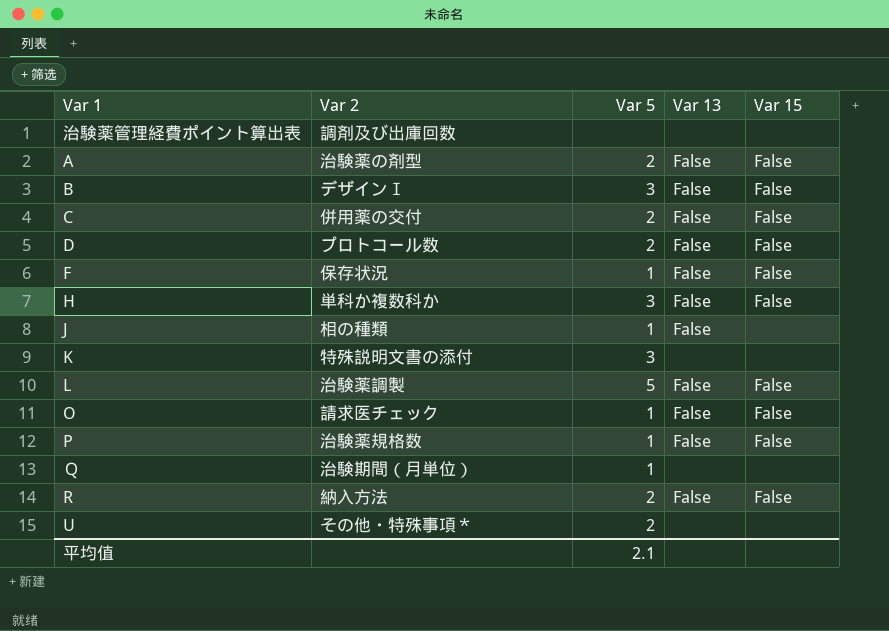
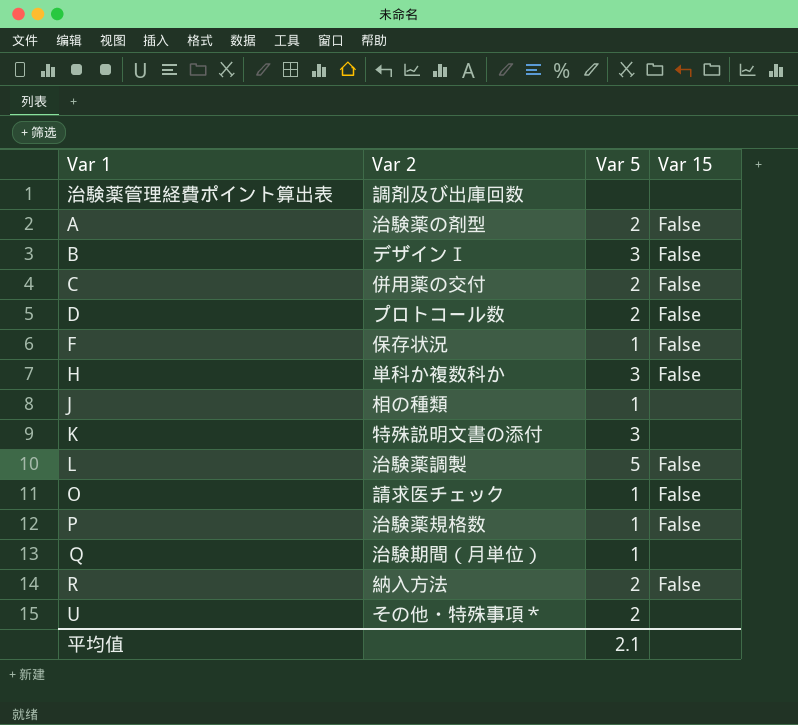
column Var 13 | position: 4 -> none

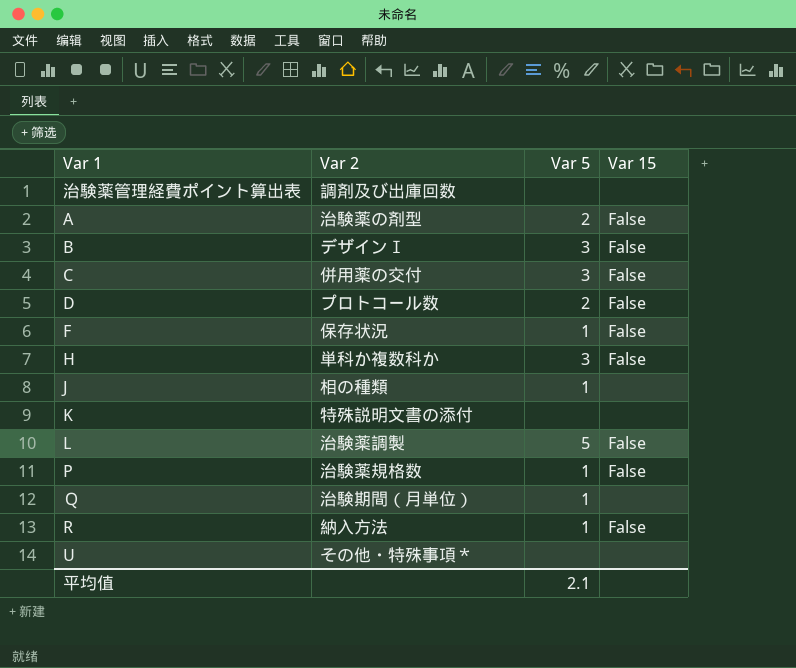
row O: 請求医チェック | 1 | False -> none
C | Var 5: 2 -> 3
K | Var 5: 3 -> none
R | Var 5: 2 -> 1
U | Var 5: 2 -> none

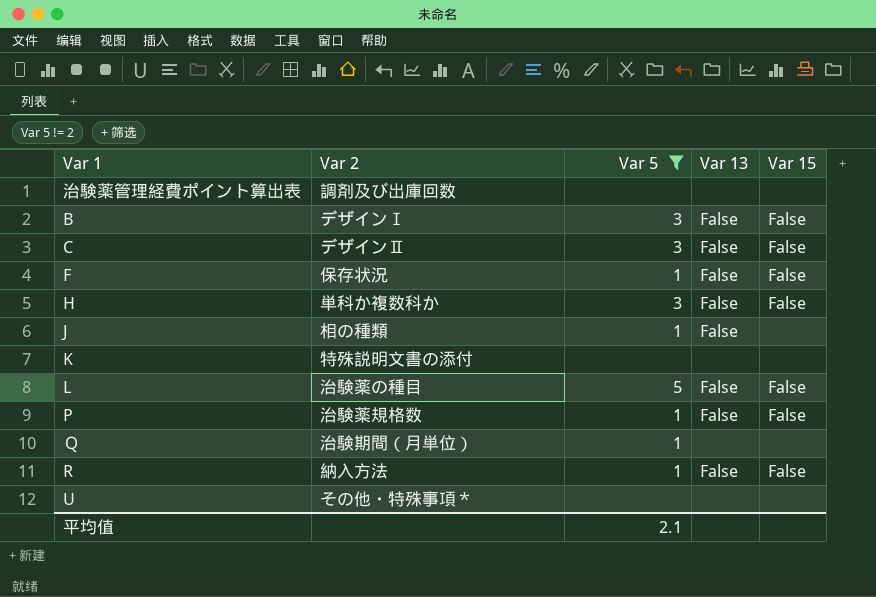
filter: none -> Var 5 != 2
column Var 13 | position: none -> 4
C | Var 2: 併用薬の交付 -> デザインⅡ
L | Var 2: 治験薬調製 -> 治験薬の種目

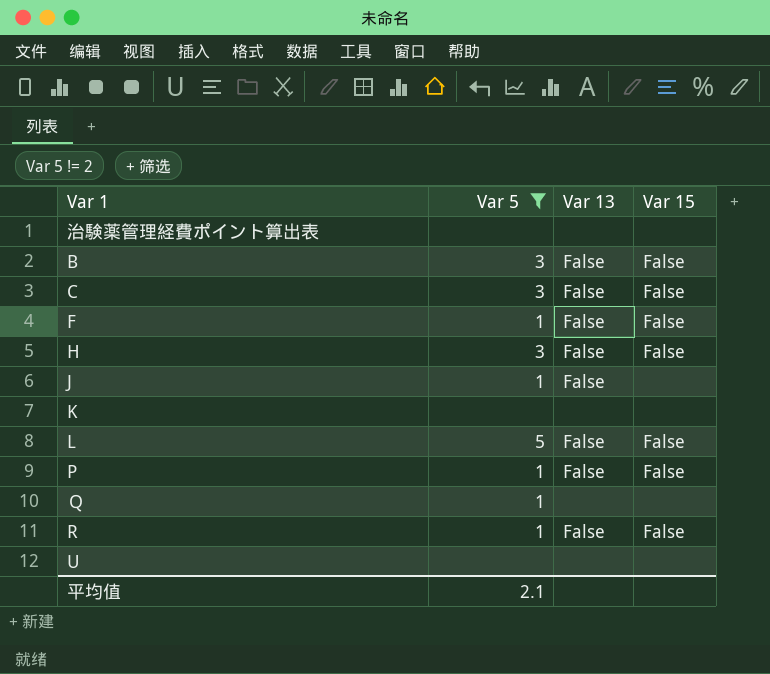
column Var 2 | position: 2 -> none

